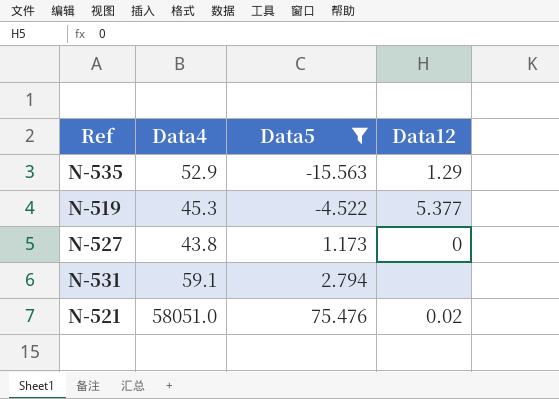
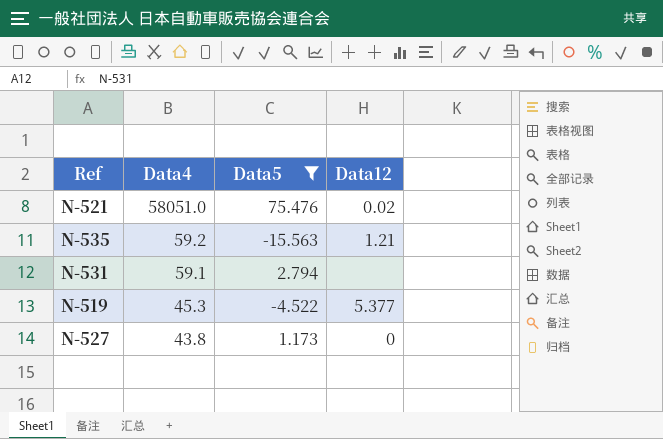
row order: Data5 ascending -> Data4 descending
N-535 | Data4: 52.9 -> 59.2
N-535 | Data12: 1.29 -> 1.21

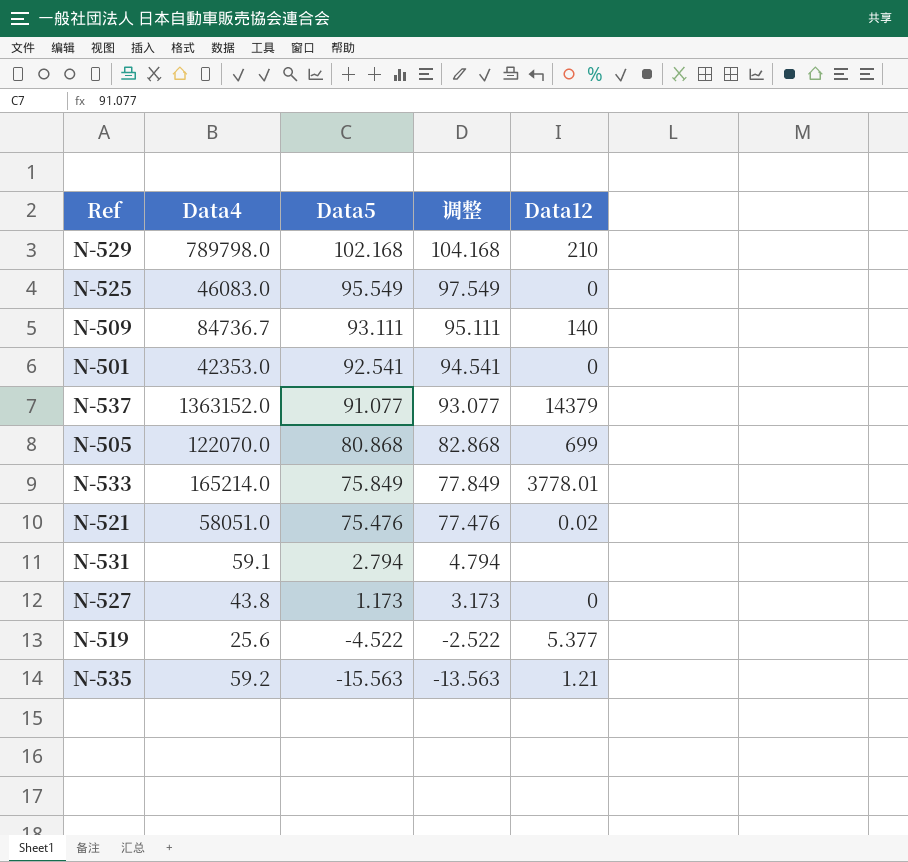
filter: Data5 <= 75.476 -> none
row order: Data4 descending -> Data5 descending
column 调整 | formula: none -> [Data5] + 2
N-519 | Data4: 45.3 -> 25.6

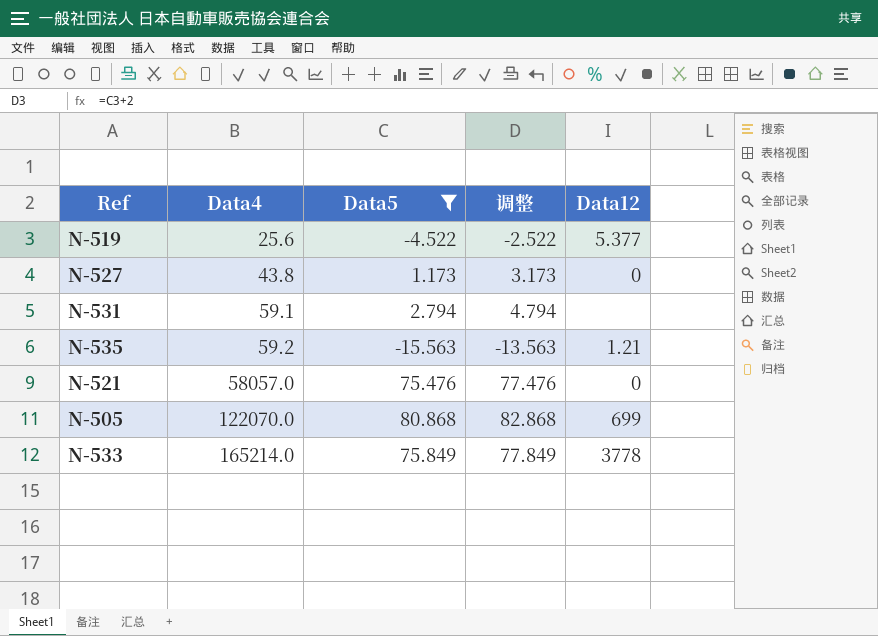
filter: none -> Data5 <= 80.868
row order: Data5 descending -> Data4 ascending
N-521 | Data4: 58051.0 -> 58057.0
N-521 | Data12: 0.02 -> 0
N-533 | Data12: 3778.01 -> 3778

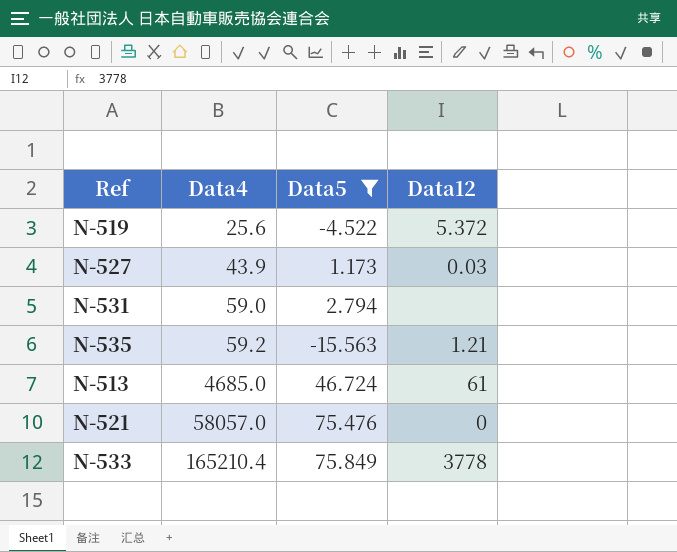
column 调整 | formula: [Data5] + 2 -> none
row N-505: 122070.0 | 80.868 | 82.868 | 699 -> none
N-519 | Data12: 5.377 -> 5.372
N-527 | Data4: 43.8 -> 43.9
N-527 | Data12: 0 -> 0.03
N-531 | Data4: 59.1 -> 59.0
row N-513: none -> 4685.0 | 46.724 | 61
N-533 | Data4: 165214.0 -> 165210.4

